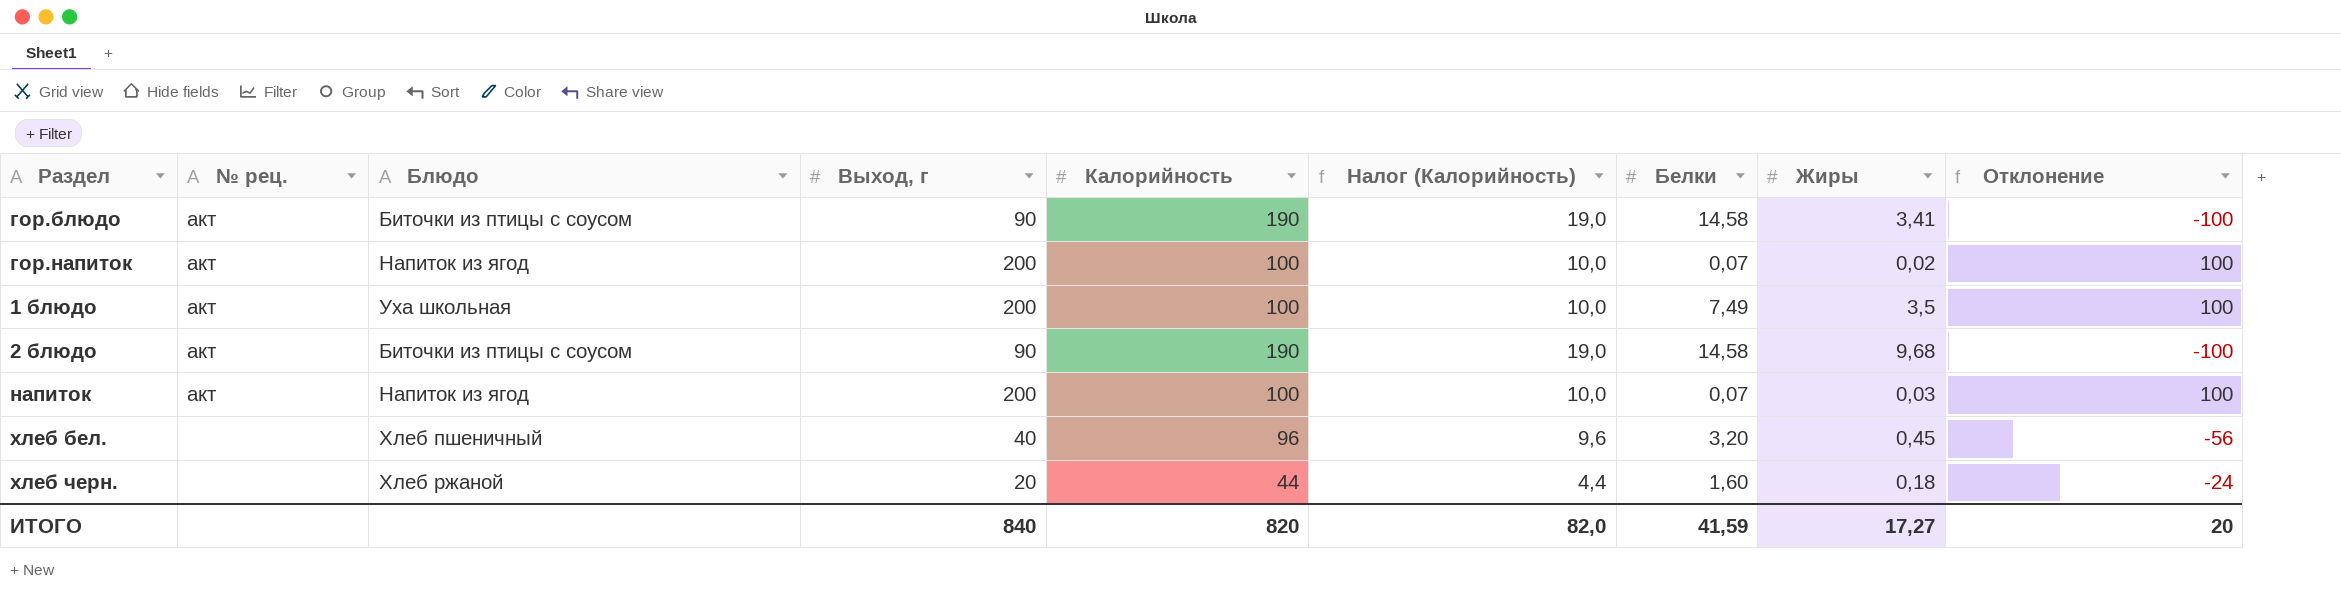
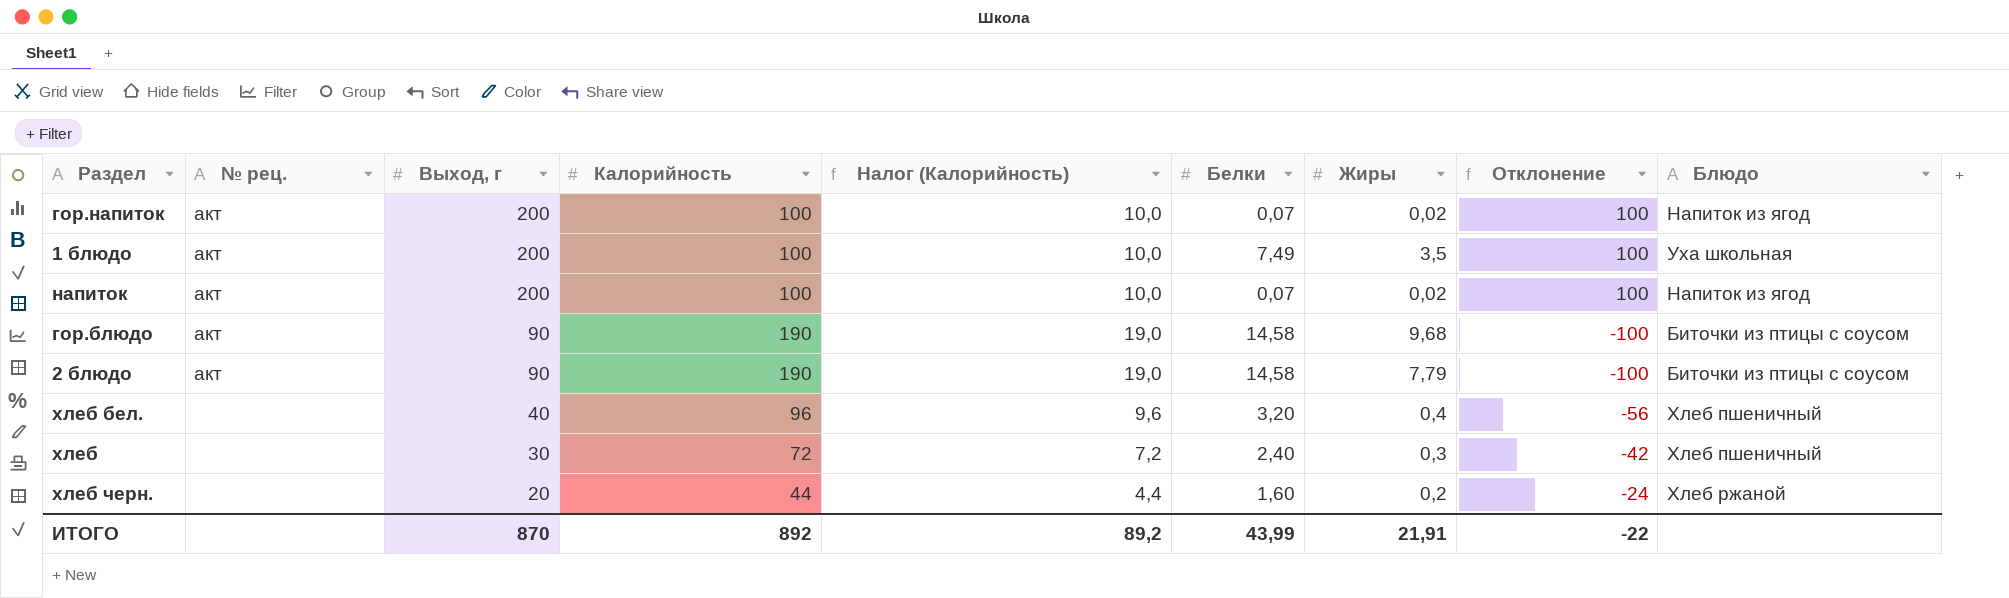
row order: none -> Выход, г descending
column Блюдо | position: 3 -> 9
напиток | Жиры: 0,03 -> 0,02
гор.блюдо | Жиры: 3,41 -> 9,68
2 блюдо | Жиры: 9,68 -> 7,79
хлеб бел. | Жиры: 0,45 -> 0,4
row хлеб: none -> none | 30 | 72 | 7,2 | 2,40 | 0,3 | -42 | Хлеб пшеничный
хлеб черн. | Жиры: 0,18 -> 0,2
ИТОГО | Выход, г: 840 -> 870
ИТОГО | Калорийность: 820 -> 892
ИТОГО | Налог (Калорийность): 82,0 -> 89,2
ИТОГО | Белки: 41,59 -> 43,99
ИТОГО | Жиры: 17,27 -> 21,91
ИТОГО | Отклонение: 20 -> -22

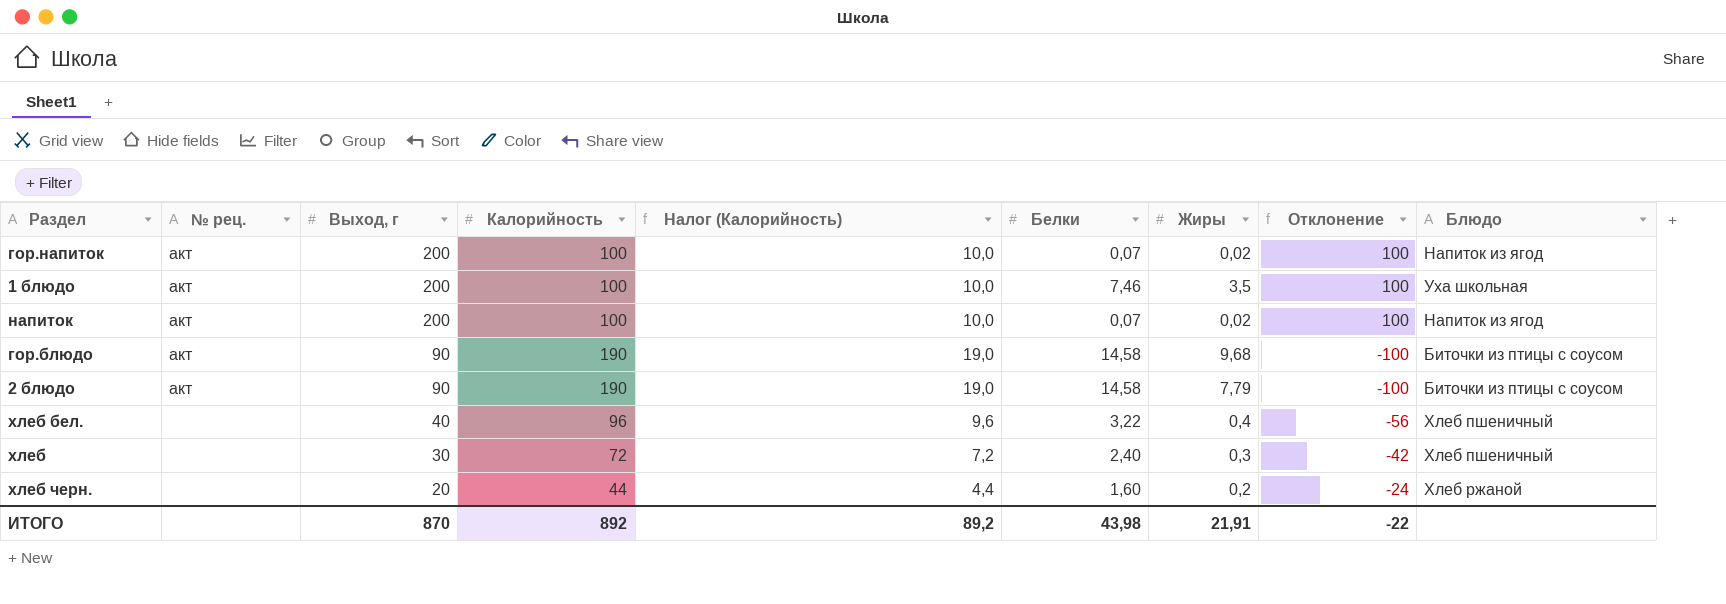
1 блюдо | Белки: 7,49 -> 7,46
хлеб бел. | Белки: 3,20 -> 3,22
ИТОГО | Белки: 43,99 -> 43,98

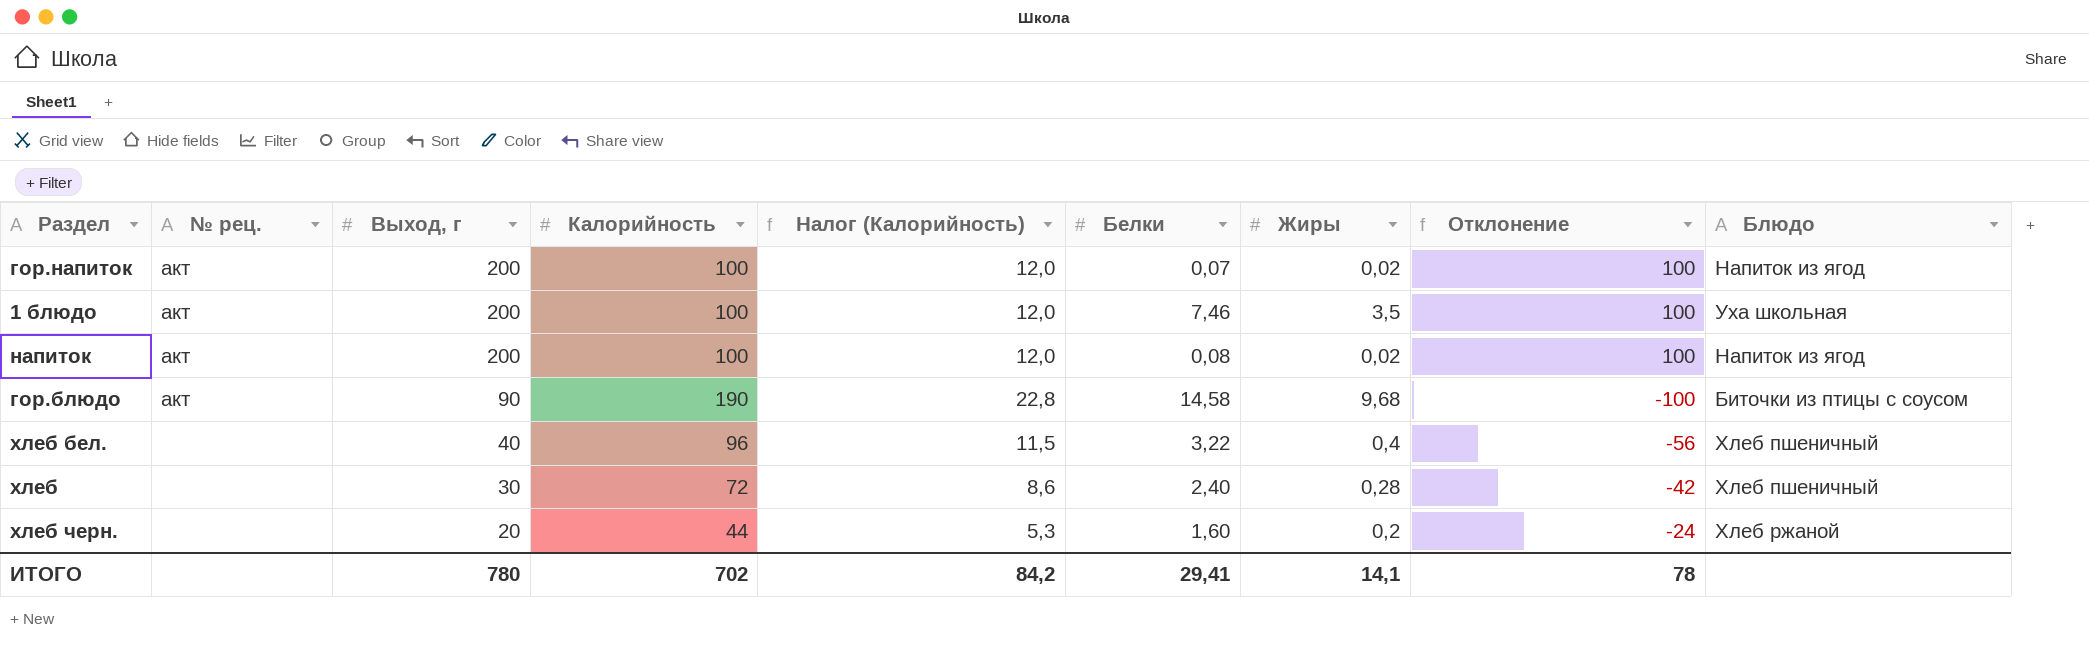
column Налог (Калорийность) | formula: [Калорийность] * 0,1 -> [Калорийность] * 0,12
row 2 блюдо: акт | 90 | 190 | 19,0 | 14,58 | 7,79 | -100 | Биточки из птицы с соусом -> none
напиток | Белки: 0,07 -> 0,08
хлеб | Жиры: 0,3 -> 0,28
ИТОГО | Выход, г: 870 -> 780
ИТОГО | Калорийность: 892 -> 702
ИТОГО | Налог (Калорийность): 89,2 -> 84,2
ИТОГО | Белки: 43,98 -> 29,41
ИТОГО | Жиры: 21,91 -> 14,1
ИТОГО | Отклонение: -22 -> 78

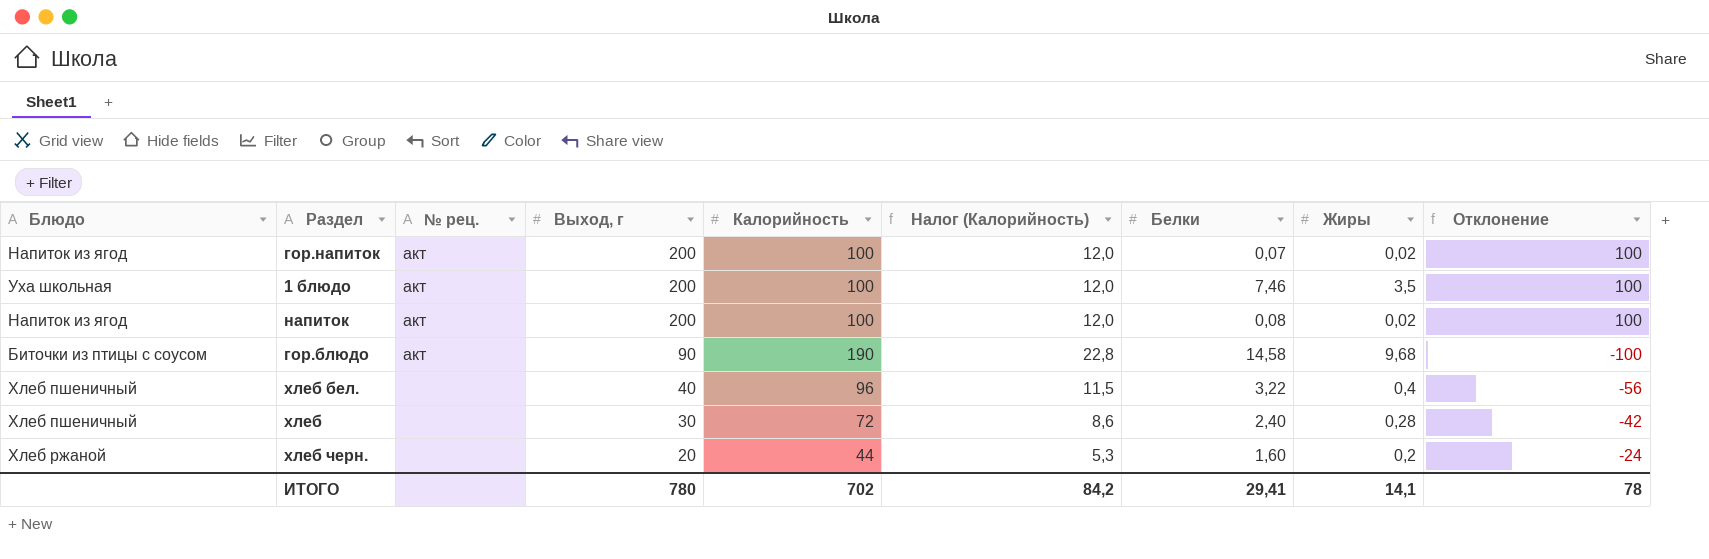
column Блюдо | position: 9 -> 1

